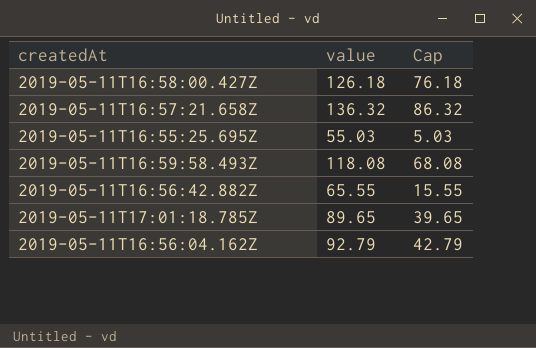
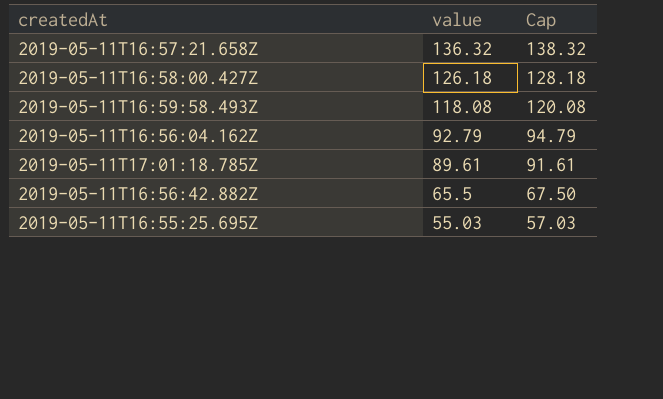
row order: none -> value descending
column Cap | formula: [value] - 50 -> [value] + 2
2019-05-11T17:01:18.785Z | value: 89.65 -> 89.61
2019-05-11T16:56:42.882Z | value: 65.55 -> 65.5

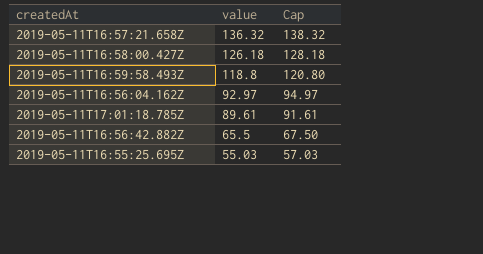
2019-05-11T16:59:58.493Z | value: 118.08 -> 118.8
2019-05-11T16:59:58.493Z | Cap: 120.08 -> 120.80
2019-05-11T16:56:04.162Z | value: 92.79 -> 92.97
2019-05-11T16:56:04.162Z | Cap: 94.79 -> 94.97

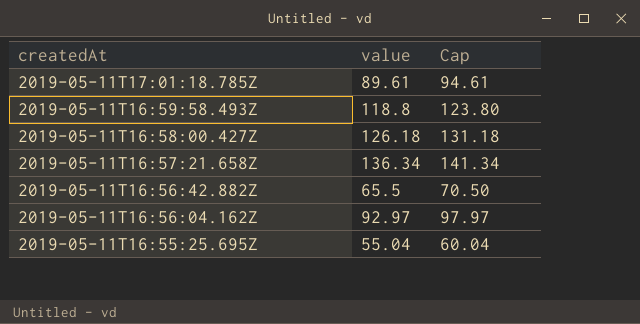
row order: value descending -> createdAt descending
column Cap | formula: [value] + 2 -> [value] + 5
2019-05-11T16:57:21.658Z | value: 136.32 -> 136.34
2019-05-11T16:55:25.695Z | value: 55.03 -> 55.04

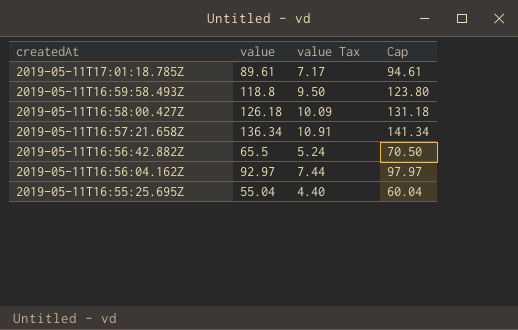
column value Tax | formula: none -> [value] * 0.08

